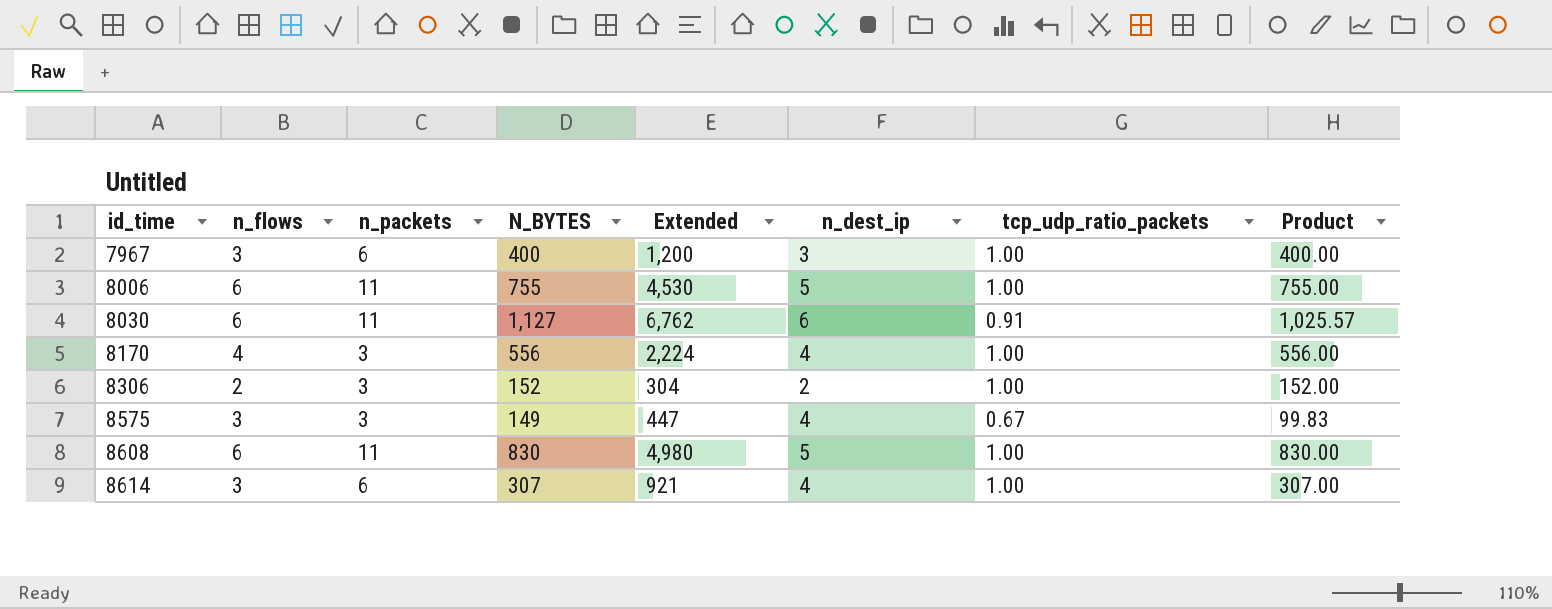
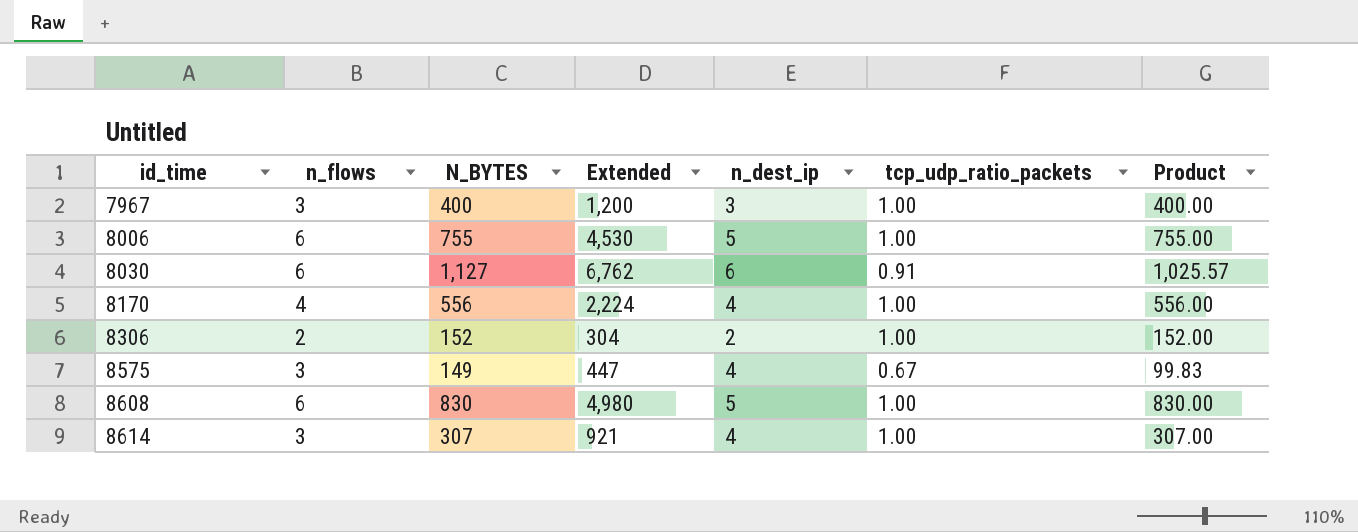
column n_packets | position: 3 -> none

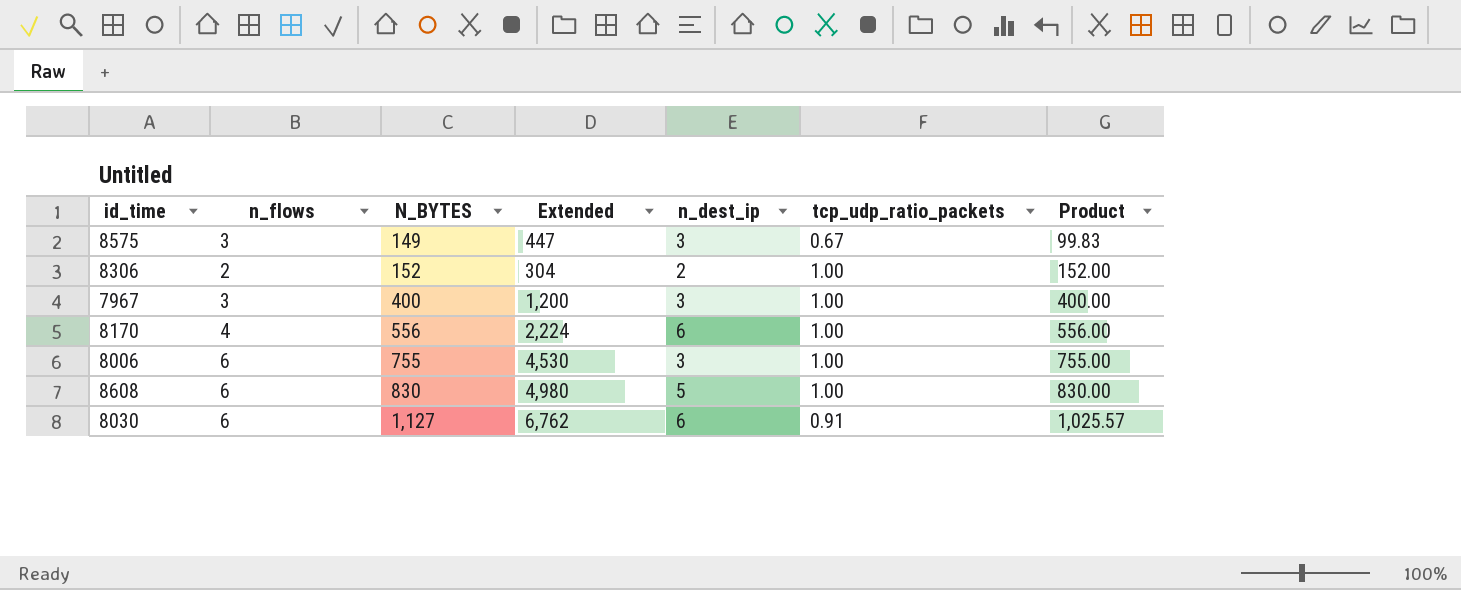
row order: id_time ascending -> N_BYTES ascending
row 8614: 3 | 307 | 921 | 4 | 1.00 | 307.00 -> none
8575 | n_dest_ip: 4 -> 3
8170 | n_dest_ip: 4 -> 6
8006 | n_dest_ip: 5 -> 3

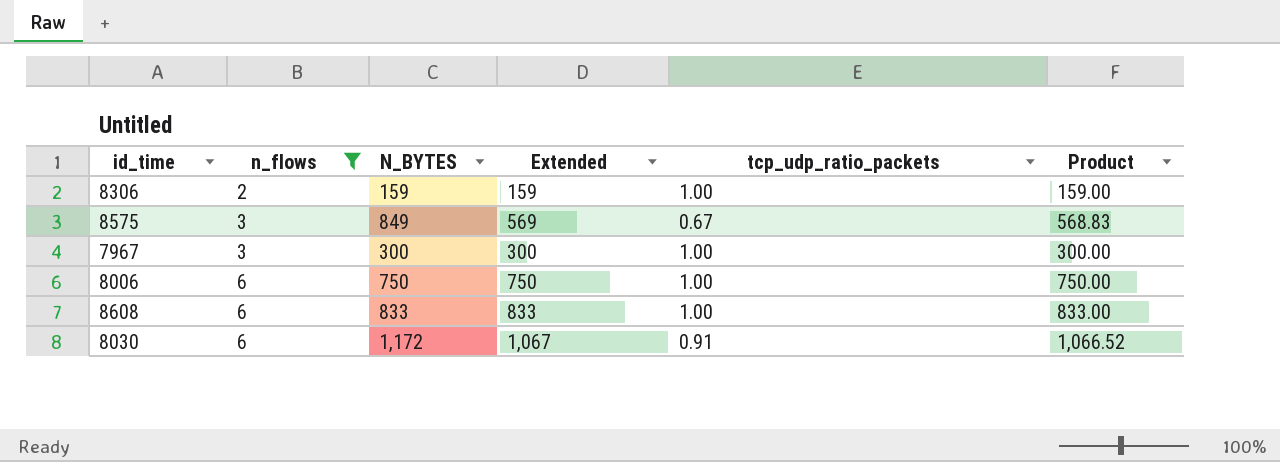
filter: none -> n_flows != 4
row order: N_BYTES ascending -> n_flows ascending
column n_dest_ip | position: 5 -> none
column Extended | formula: [n_flows] * [N_BYTES] -> [N_BYTES] * [tcp_udp_ratio_packets]
8306 | N_BYTES: 152 -> 159
8306 | Product: 152.00 -> 159.00
8575 | N_BYTES: 149 -> 849
8575 | Product: 99.83 -> 568.83
7967 | N_BYTES: 400 -> 300
7967 | Product: 400.00 -> 300.00
8006 | N_BYTES: 755 -> 750
8006 | Product: 755.00 -> 750.00
8608 | N_BYTES: 830 -> 833
8608 | Product: 830.00 -> 833.00
8030 | N_BYTES: 1,127 -> 1,172
8030 | Product: 1,025.57 -> 1,066.52

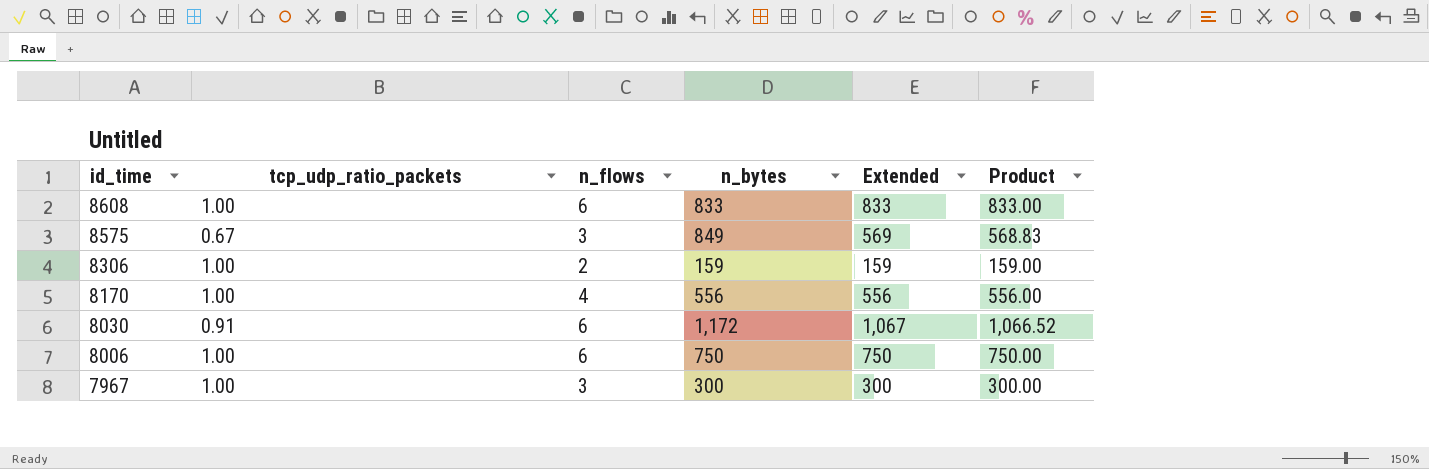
filter: n_flows != 4 -> none
row order: n_flows ascending -> id_time descending
column tcp_udp_ratio_packets | position: 5 -> 2
column name: N_BYTES -> n_bytes

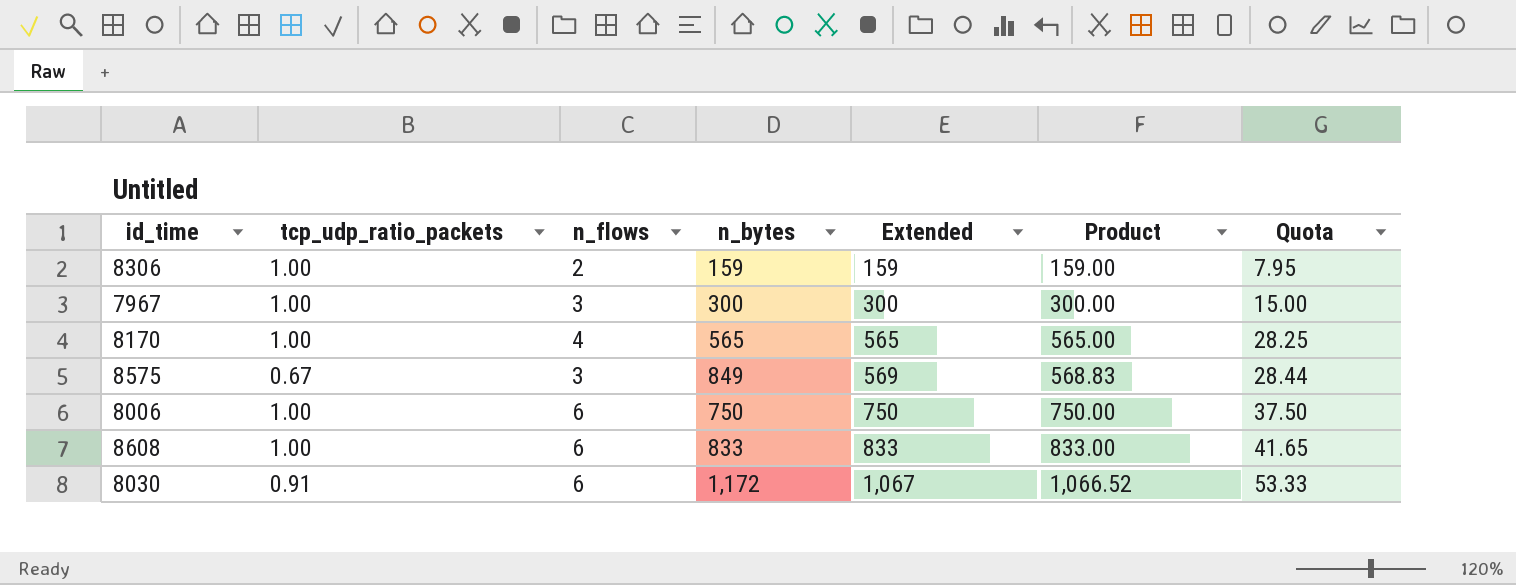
row order: id_time descending -> Extended ascending
column Quota | formula: none -> [Product] * 0.05
8170 | n_bytes: 556 -> 565
8170 | Extended: 556 -> 565
8170 | Product: 556.00 -> 565.00

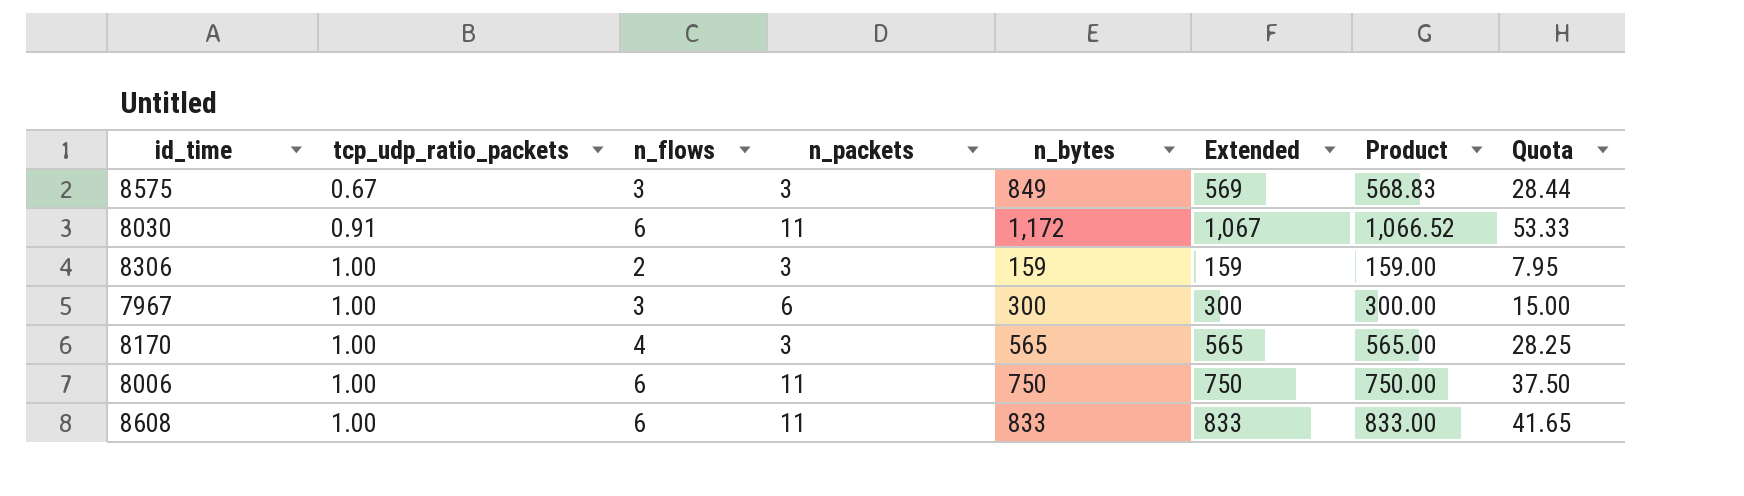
row order: Extended ascending -> tcp_udp_ratio_packets ascending
column n_packets | position: none -> 4

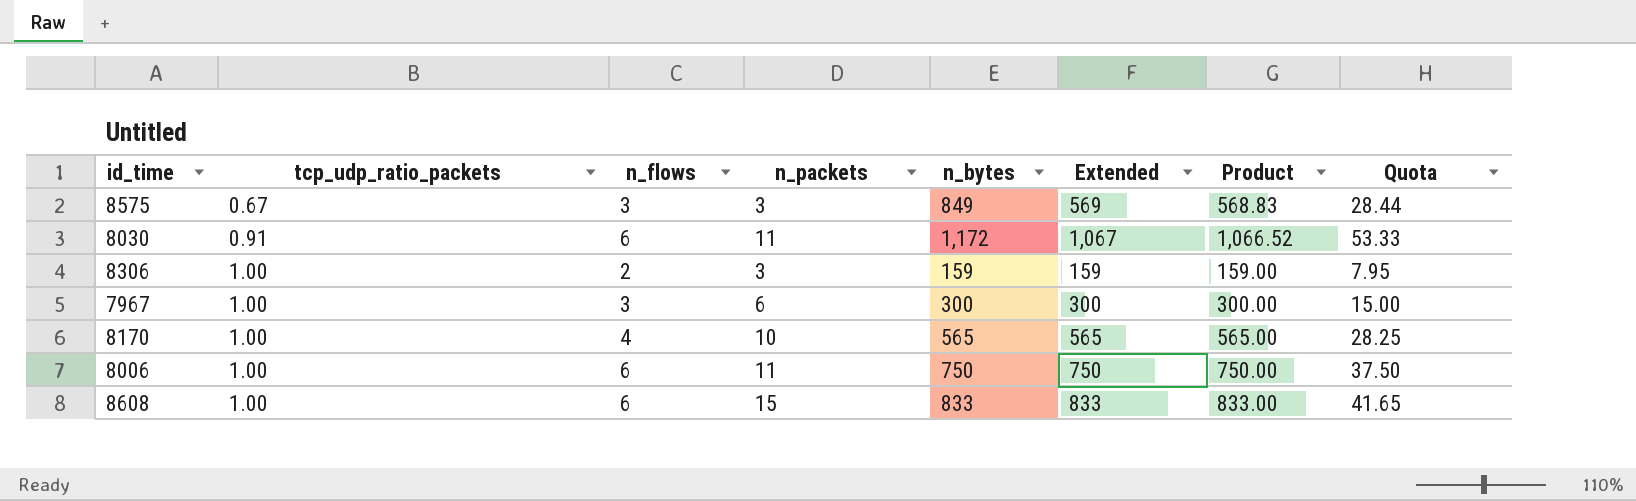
8170 | n_packets: 3 -> 10
8608 | n_packets: 11 -> 15

